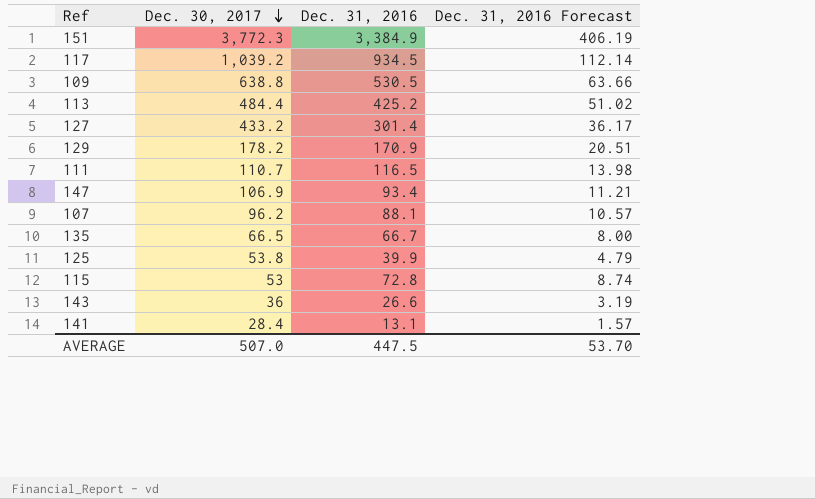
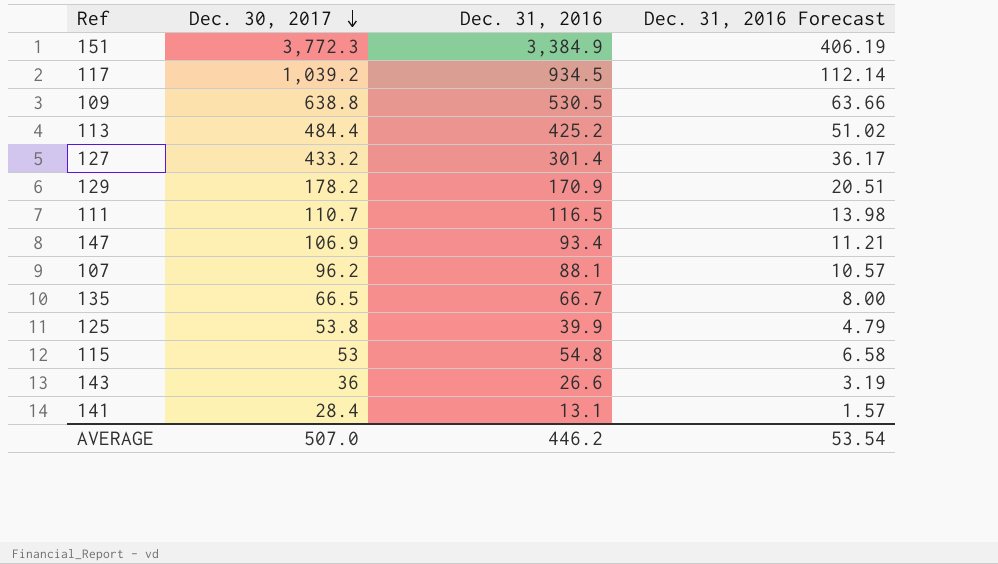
115 | Dec. 31, 2016: 72.8 -> 54.8
115 | Dec. 31, 2016 Forecast: 8.74 -> 6.58
AVERAGE | Dec. 31, 2016: 447.5 -> 446.2
AVERAGE | Dec. 31, 2016 Forecast: 53.70 -> 53.54

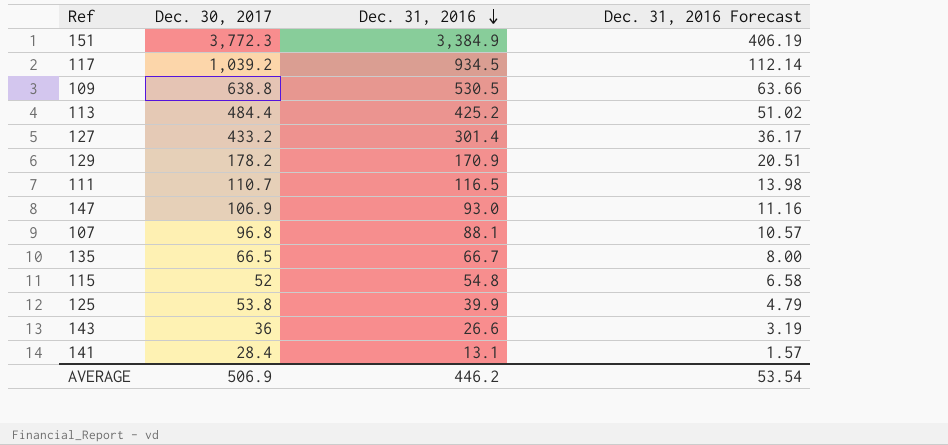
row order: Dec. 30, 2017 descending -> Dec. 31, 2016 descending
147 | Dec. 31, 2016: 93.4 -> 93.0
147 | Dec. 31, 2016 Forecast: 11.21 -> 11.16
107 | Dec. 30, 2017: 96.2 -> 96.8
115 | Dec. 30, 2017: 53 -> 52
AVERAGE | Dec. 30, 2017: 507.0 -> 506.9

